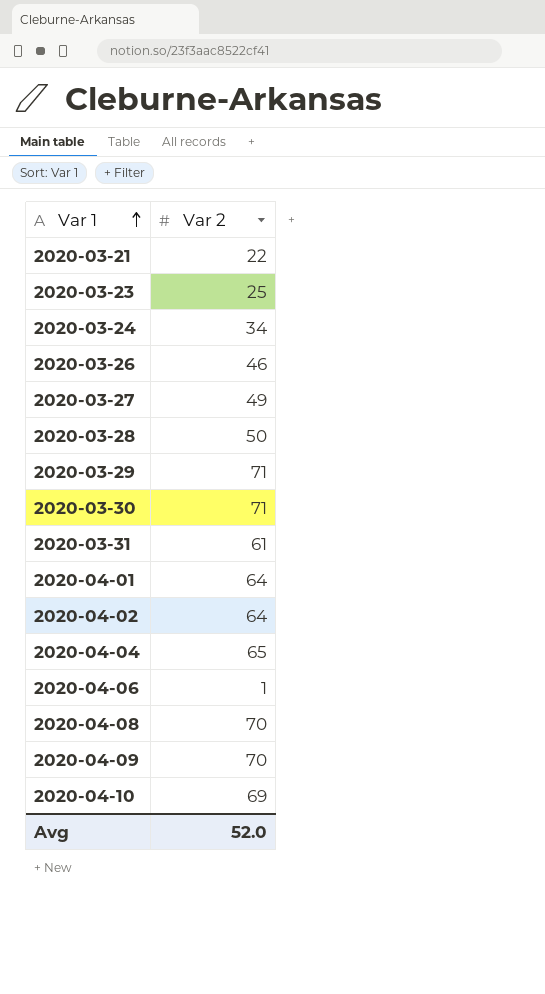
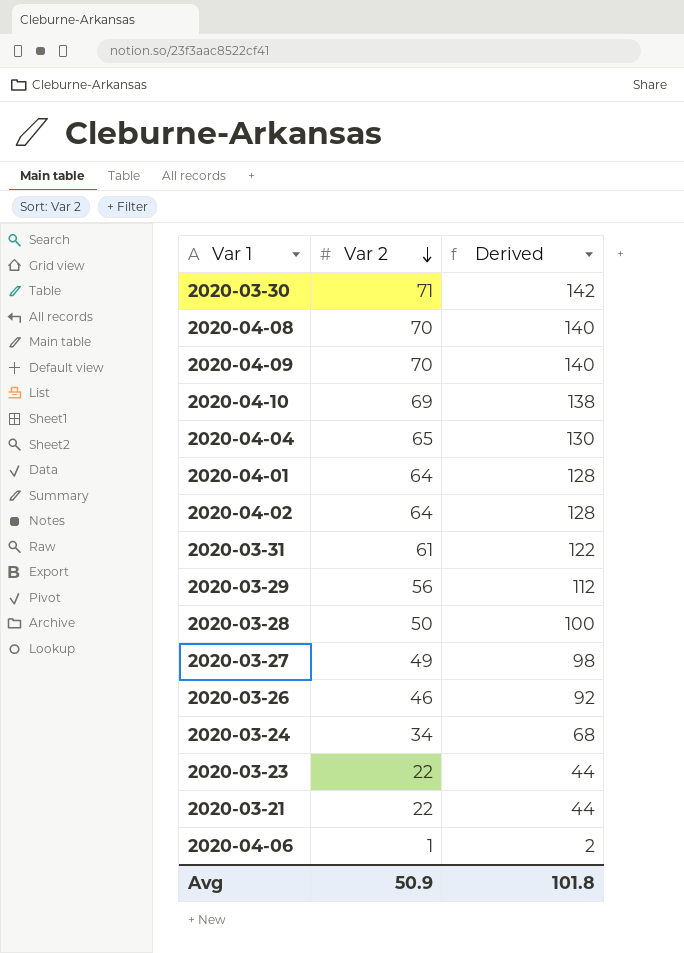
row order: Var 1 ascending -> Var 2 descending
column Derived | formula: none -> [Var 2] * 2
2020-03-29 | Var 2: 71 -> 56
2020-03-23 | Var 2: 25 -> 22
Avg | Var 2: 52.0 -> 50.9

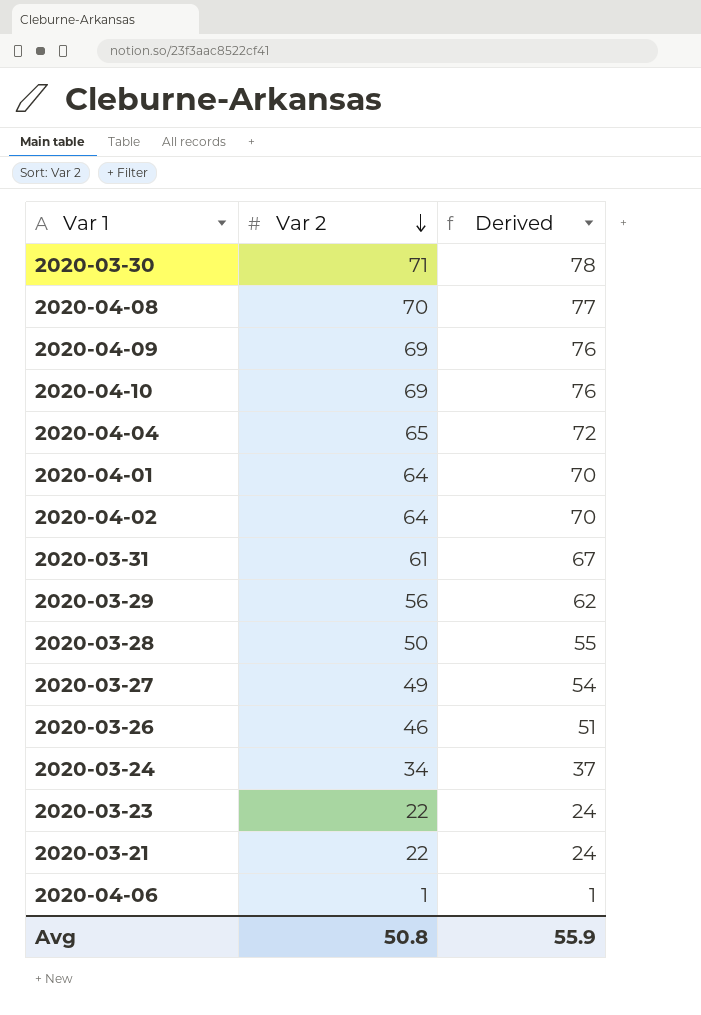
column Derived | formula: [Var 2] * 2 -> [Var 2] * 1.1
2020-04-09 | Var 2: 70 -> 69
Avg | Var 2: 50.9 -> 50.8
Avg | Derived: 101.8 -> 55.9

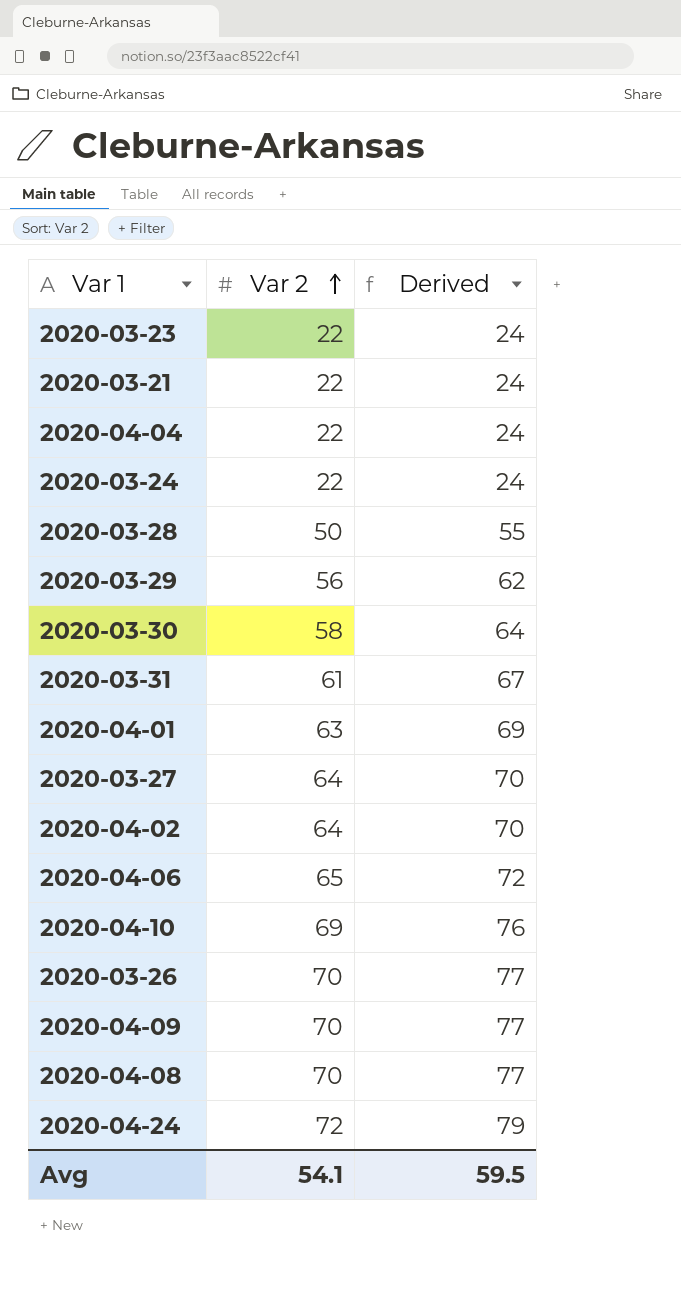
row order: Var 2 descending -> Var 2 ascending
2020-04-04 | Var 2: 65 -> 22
2020-04-04 | Derived: 72 -> 24
2020-03-24 | Var 2: 34 -> 22
2020-03-24 | Derived: 37 -> 24
2020-03-30 | Var 2: 71 -> 58
2020-03-30 | Derived: 78 -> 64
2020-04-01 | Var 2: 64 -> 63
2020-04-01 | Derived: 70 -> 69
2020-03-27 | Var 2: 49 -> 64
2020-03-27 | Derived: 54 -> 70
2020-04-06 | Var 2: 1 -> 65
2020-04-06 | Derived: 1 -> 72
2020-03-26 | Var 2: 46 -> 70
2020-03-26 | Derived: 51 -> 77
2020-04-09 | Var 2: 69 -> 70
2020-04-09 | Derived: 76 -> 77
row 2020-04-24: none -> 72 | 79
Avg | Var 2: 50.8 -> 54.1
Avg | Derived: 55.9 -> 59.5

